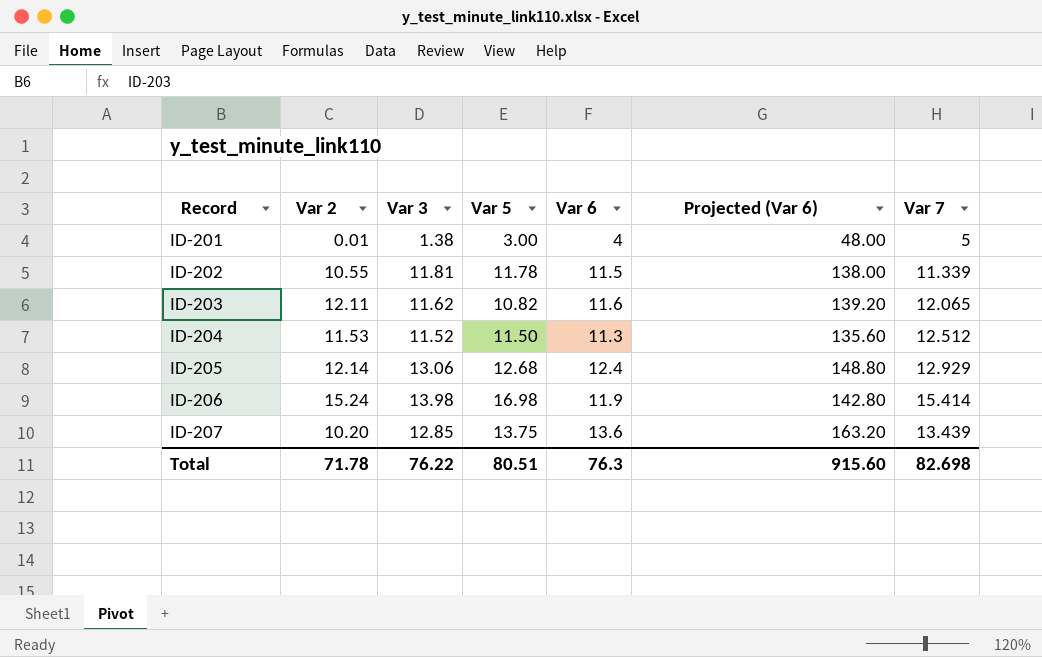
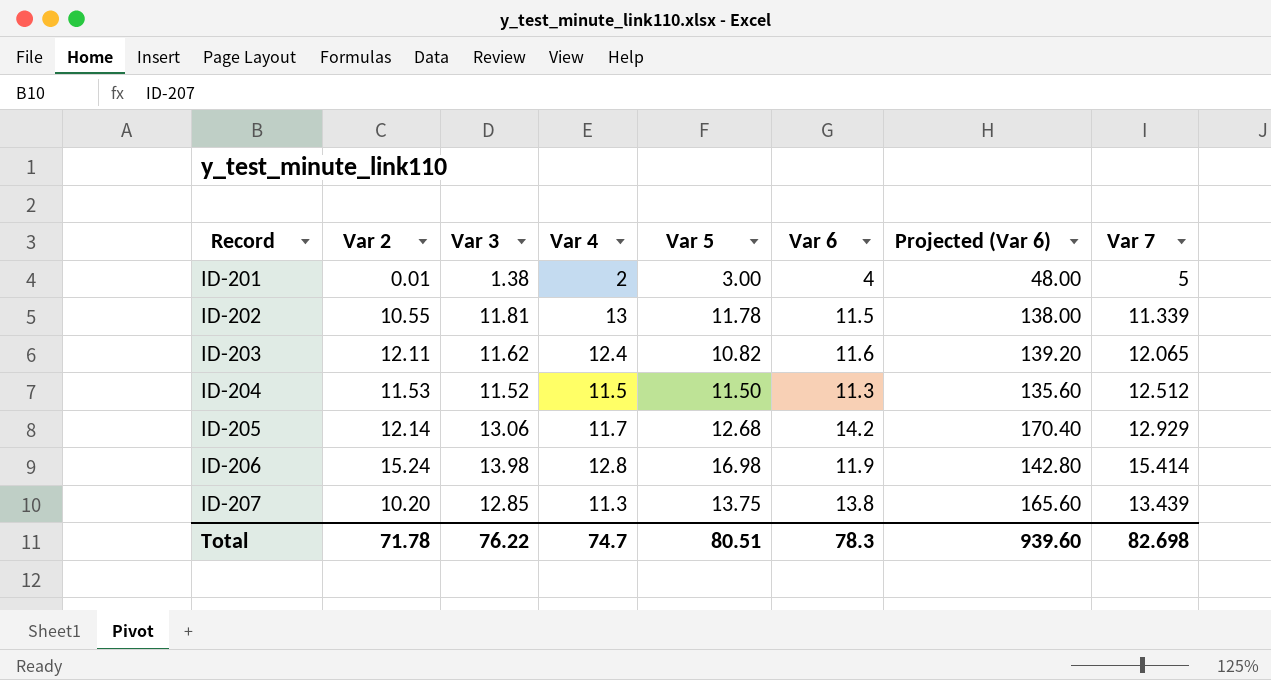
column Var 4 | position: none -> 4
ID-205 | Var 6: 12.4 -> 14.2
ID-205 | Projected (Var 6): 148.80 -> 170.40
ID-207 | Var 6: 13.6 -> 13.8
ID-207 | Projected (Var 6): 163.20 -> 165.60
Total | Var 6: 76.3 -> 78.3
Total | Projected (Var 6): 915.60 -> 939.60

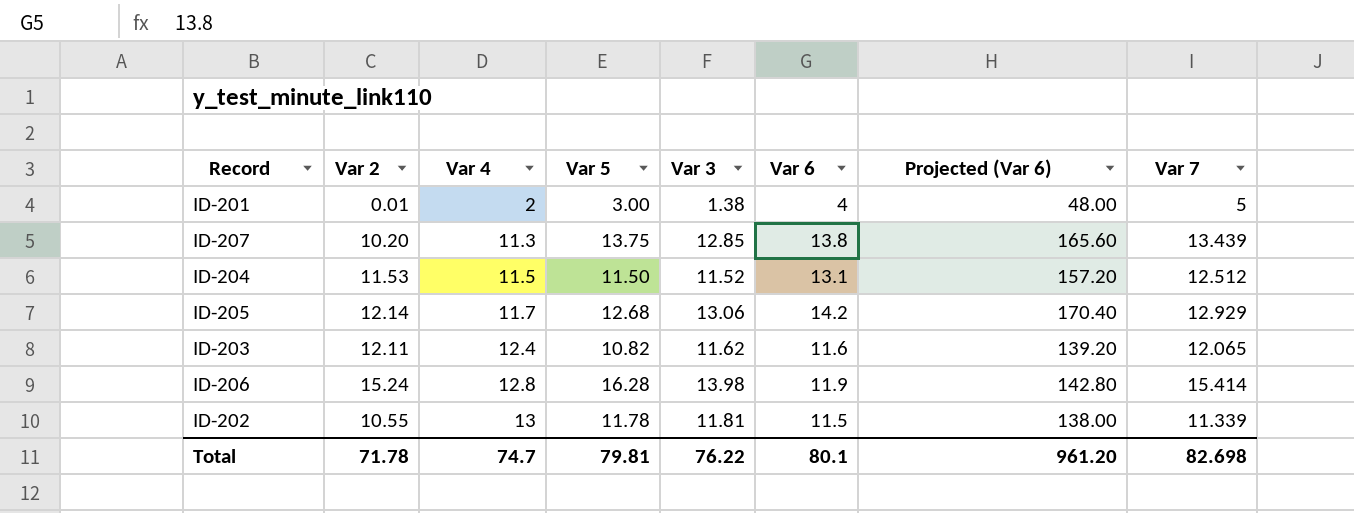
row order: Record ascending -> Var 4 ascending
column Var 3 | position: 3 -> 5
ID-204 | Var 6: 11.3 -> 13.1
ID-204 | Projected (Var 6): 135.60 -> 157.20
ID-206 | Var 5: 16.98 -> 16.28
Total | Var 5: 80.51 -> 79.81
Total | Var 6: 78.3 -> 80.1
Total | Projected (Var 6): 939.60 -> 961.20

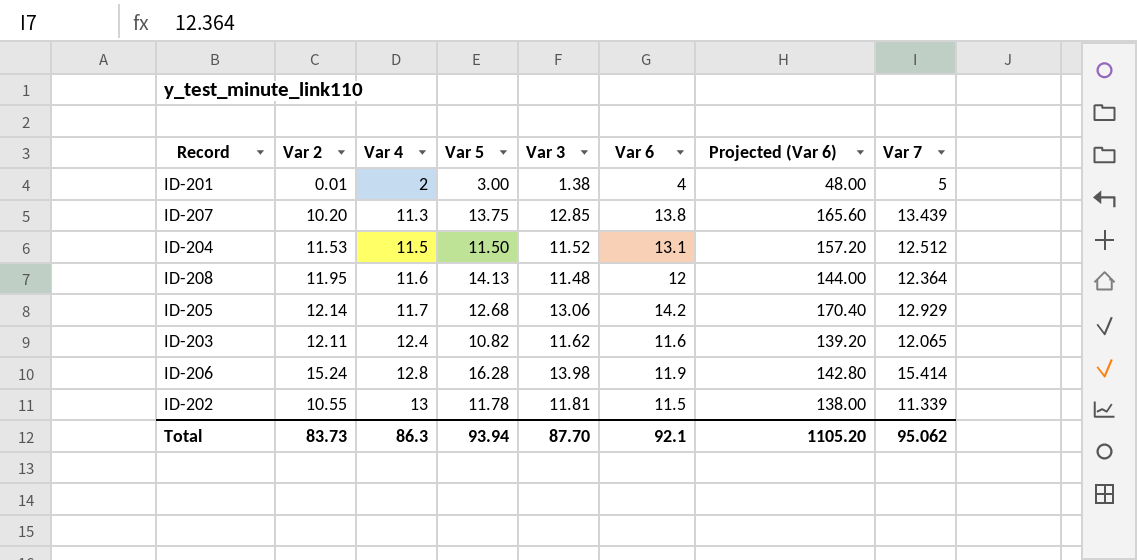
row ID-208: none -> 11.95 | 11.6 | 14.13 | 11.48 | 12 | 144.00 | 12.364
Total | Var 2: 71.78 -> 83.73
Total | Var 4: 74.7 -> 86.3
Total | Var 5: 79.81 -> 93.94
Total | Var 3: 76.22 -> 87.70
Total | Var 6: 80.1 -> 92.1
Total | Projected (Var 6): 961.20 -> 1105.20
Total | Var 7: 82.698 -> 95.062

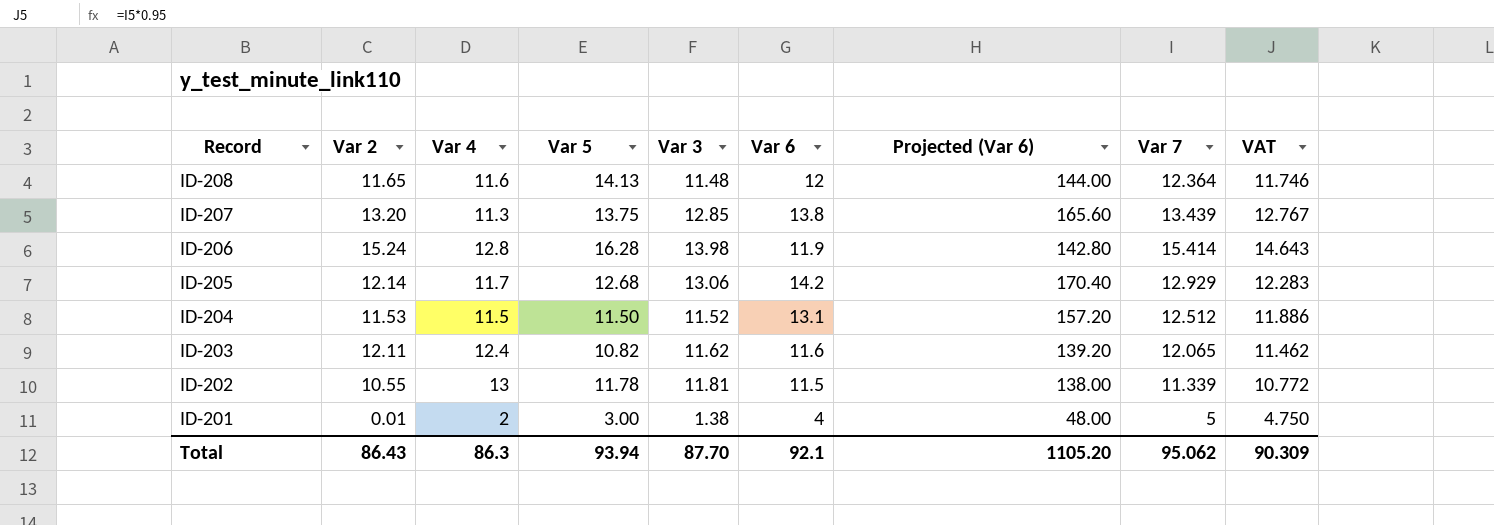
row order: Var 4 ascending -> Record descending
column VAT | formula: none -> [Var 7] * 0.95
ID-208 | Var 2: 11.95 -> 11.65
ID-207 | Var 2: 10.20 -> 13.20
Total | Var 2: 83.73 -> 86.43

